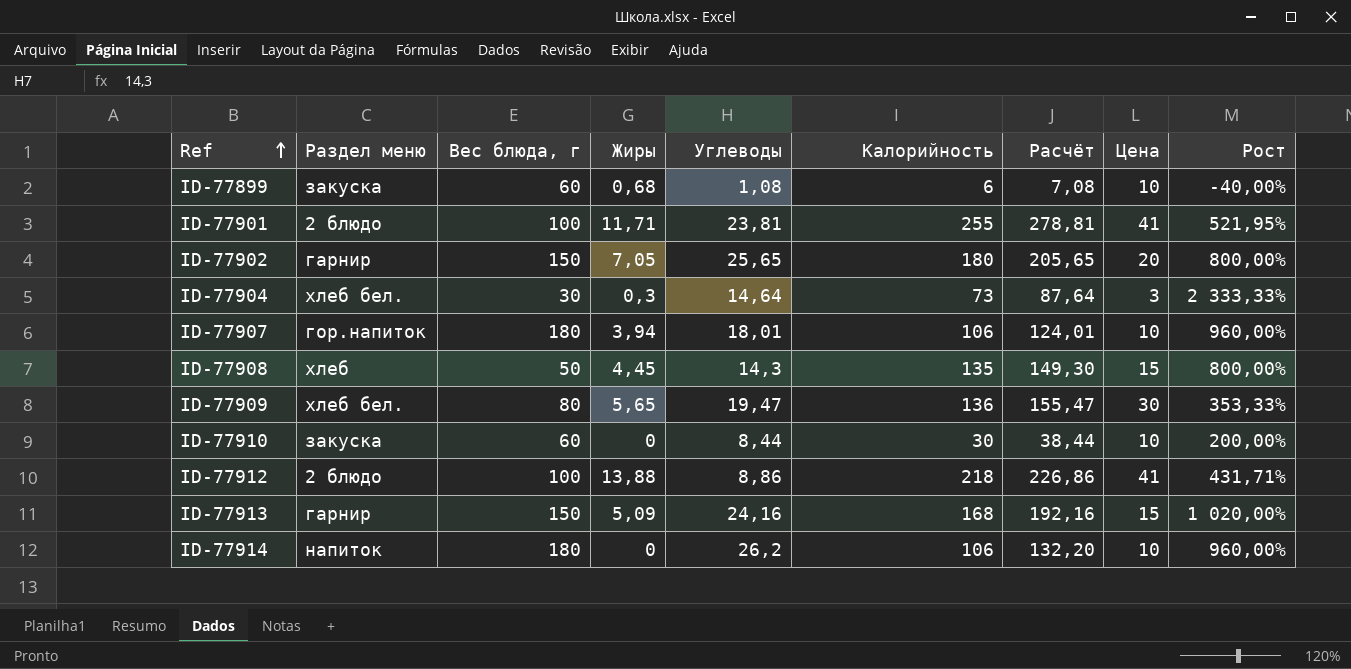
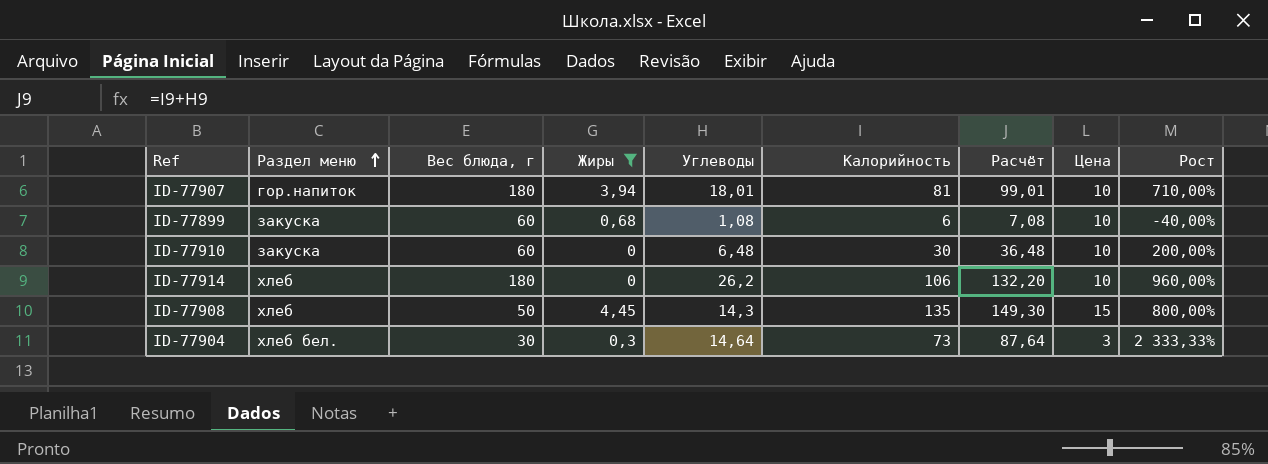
filter: none -> Жиры <= 4,45
row order: Ref ascending -> Раздел меню ascending
ID-77907 | Калорийность: 106 -> 81
ID-77907 | Расчёт: 124,01 -> 99,01
ID-77907 | Рост: 960,00% -> 710,00%
ID-77910 | Углеводы: 8,44 -> 6,48
ID-77910 | Расчёт: 38,44 -> 36,48
ID-77914 | Раздел меню: напиток -> хлеб

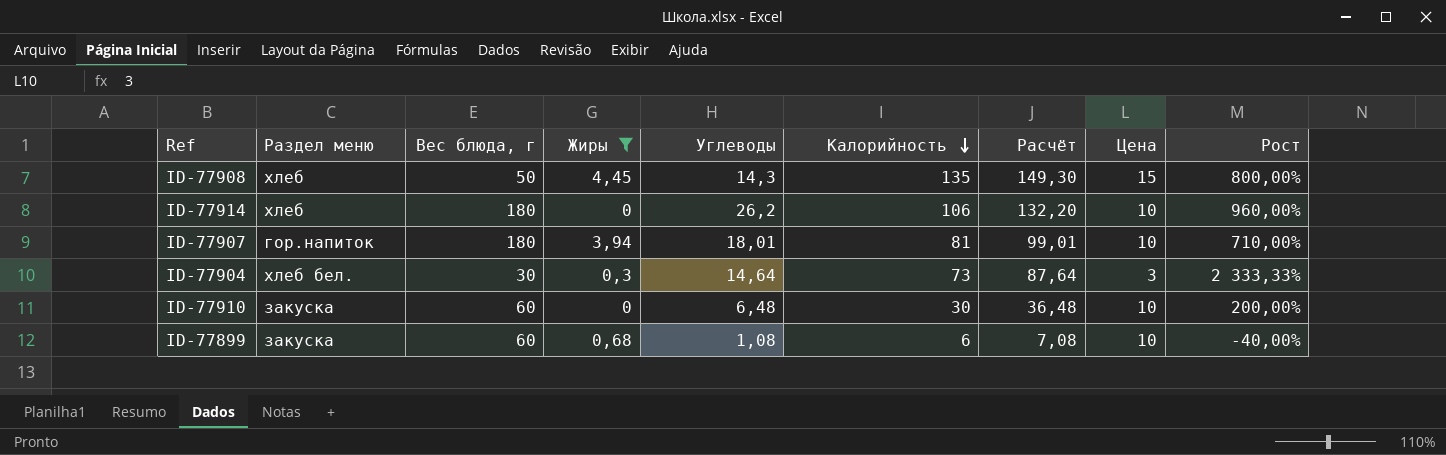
row order: Раздел меню ascending -> Калорийность descending

